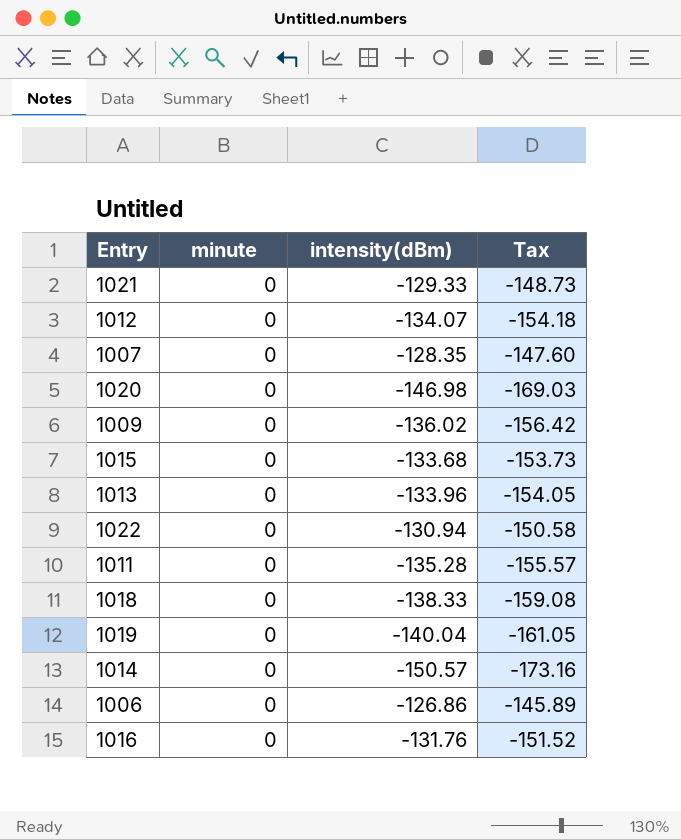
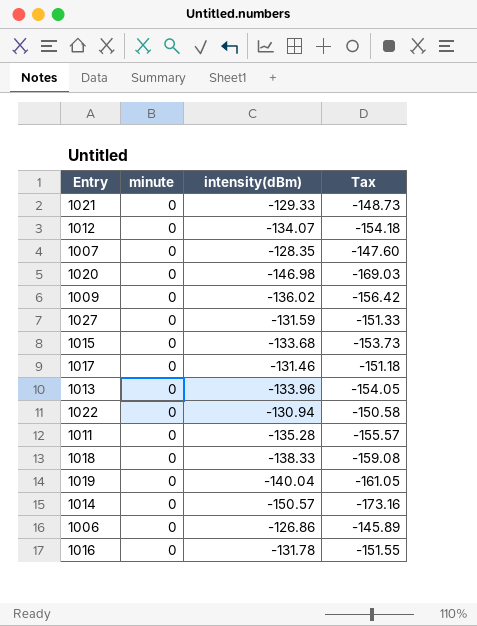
row 1027: none -> 0 | -131.59 | -151.33
row 1017: none -> 0 | -131.46 | -151.18
1016 | intensity(dBm): -131.76 -> -131.78
1016 | Tax: -151.52 -> -151.55

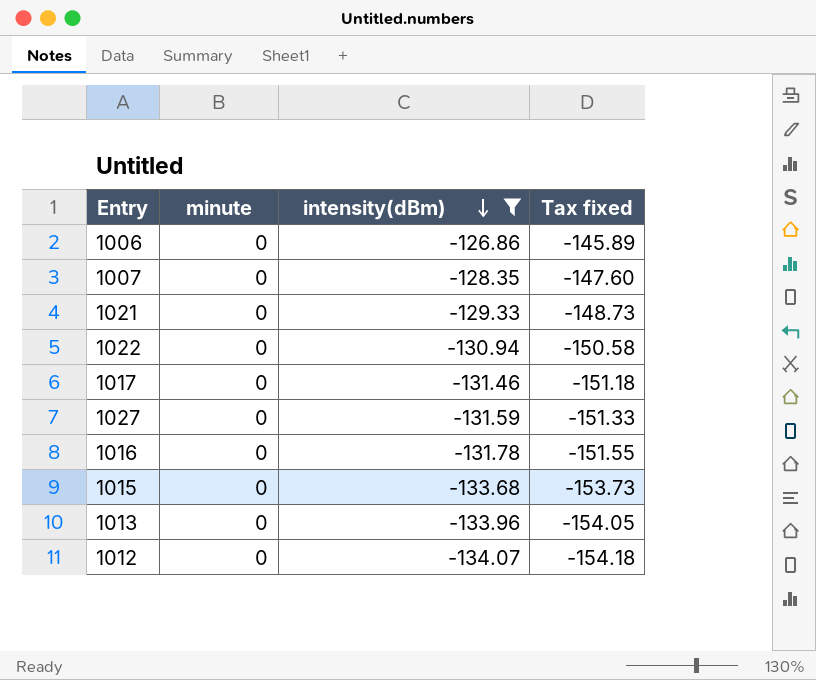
filter: none -> intensity(dBm) >= -134.07
row order: none -> intensity(dBm) descending
column name: Tax -> Tax fixed

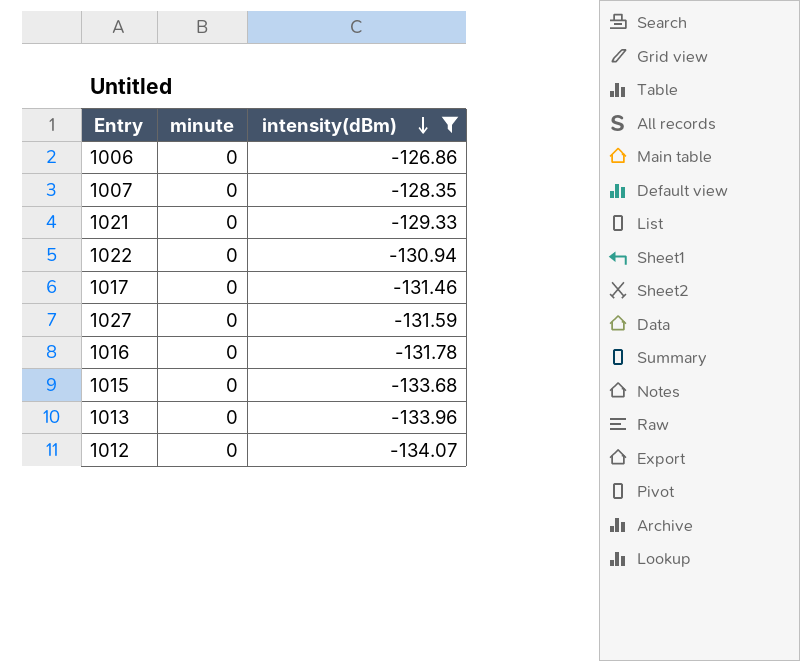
column Tax fixed | formula: [intensity(dBm)] * 1.15 -> none

